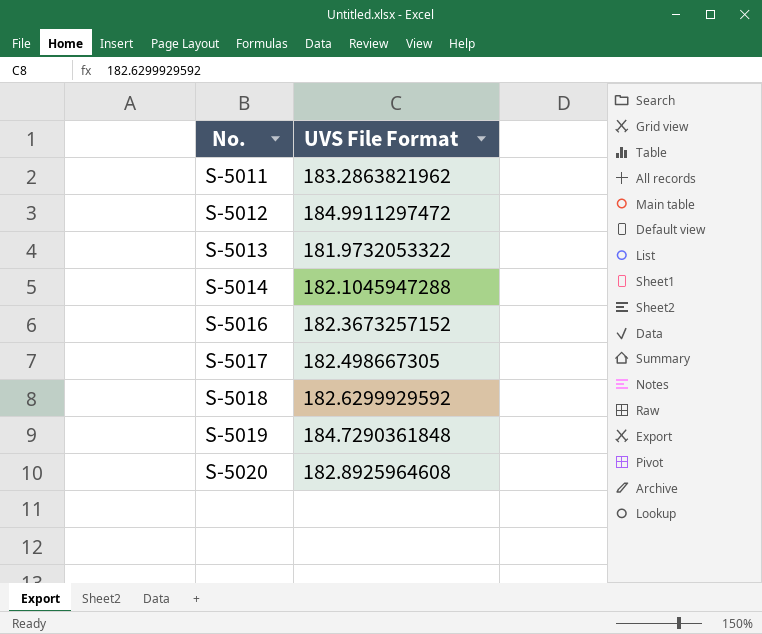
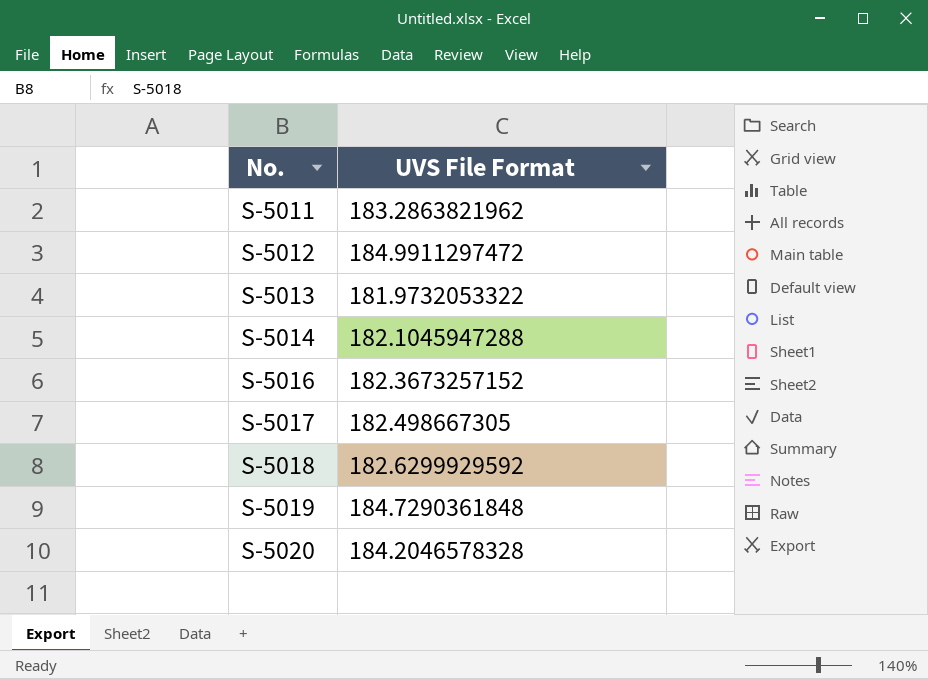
S-5020 | UVS File Format: 182.8925964608 -> 184.2046578328

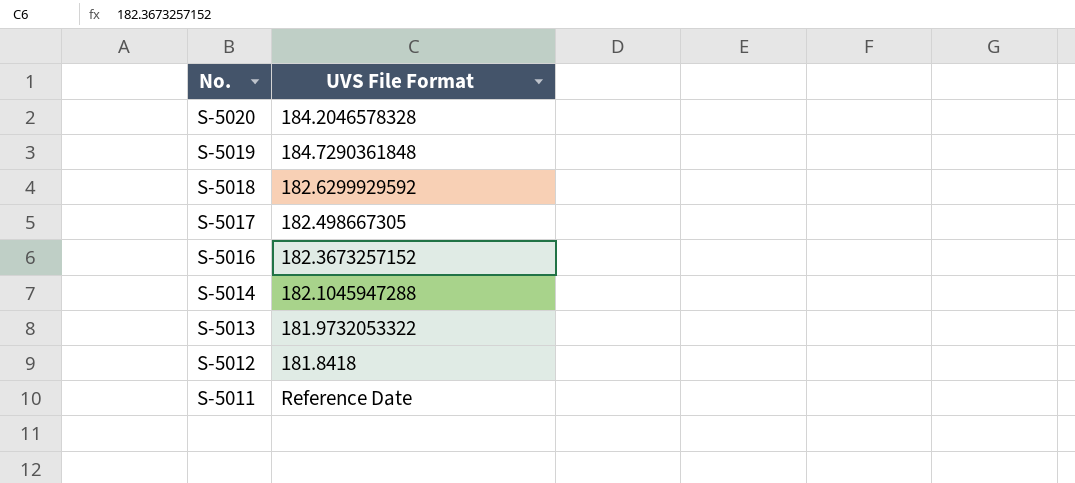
row order: No. ascending -> No. descending
S-5012 | UVS File Format: 184.9911297472 -> 181.8418
S-5011 | UVS File Format: 183.2863821962 -> Reference Date

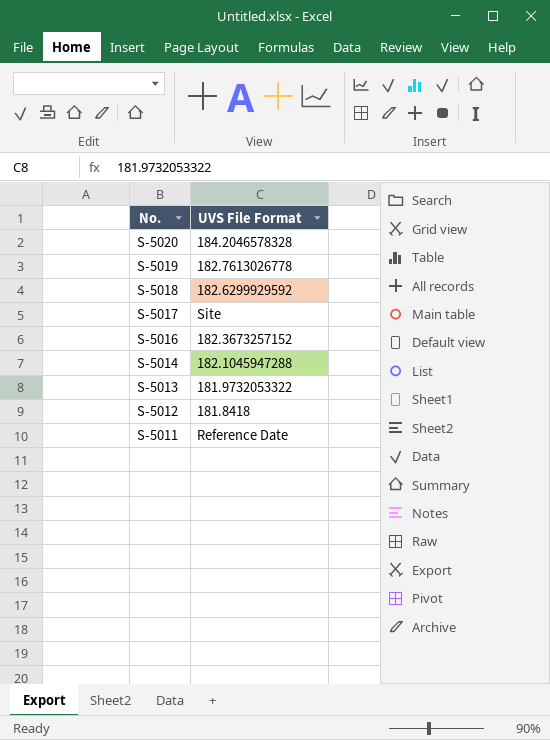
S-5019 | UVS File Format: 184.7290361848 -> 182.7613026778
S-5017 | UVS File Format: 182.498667305 -> Site

